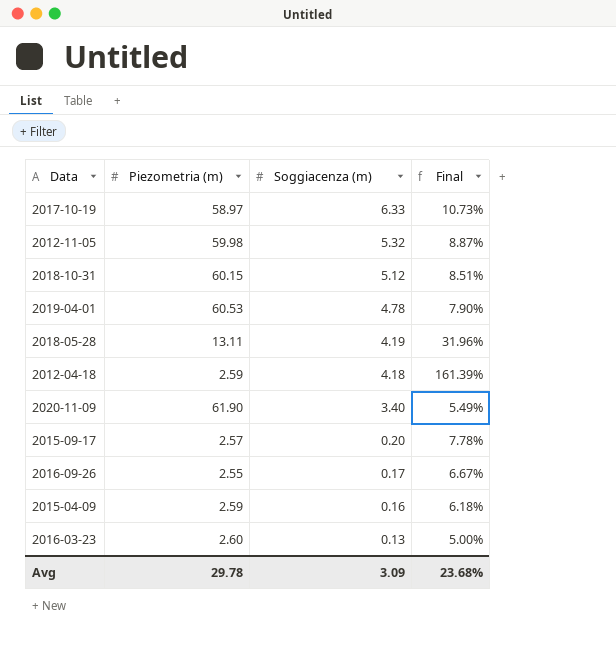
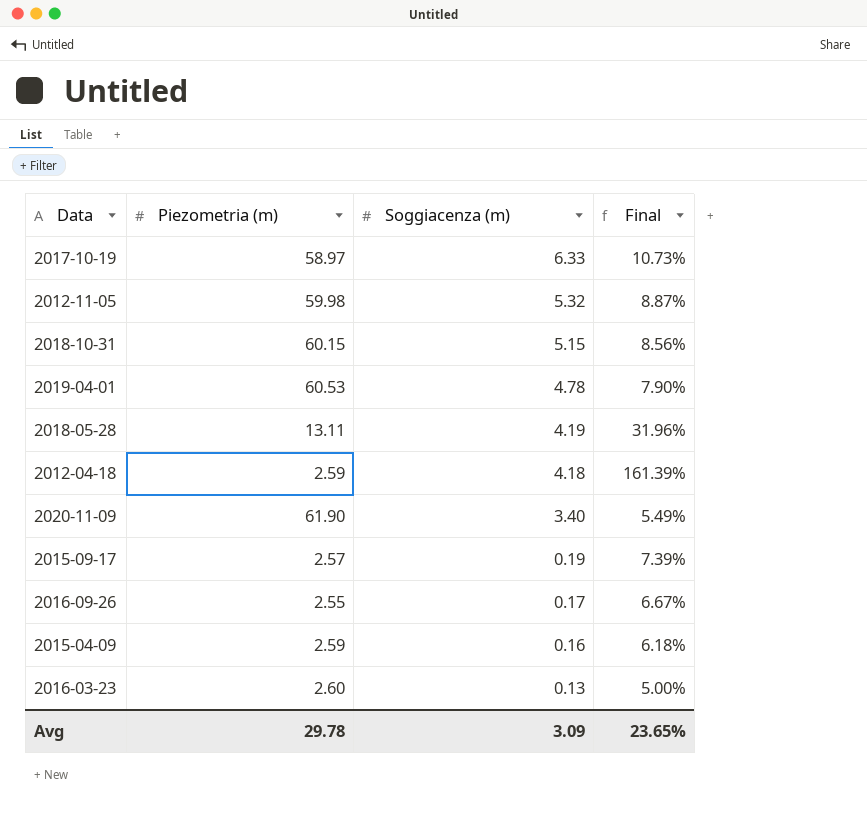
2018-10-31 | Soggiacenza (m): 5.12 -> 5.15
2018-10-31 | Final: 8.51% -> 8.56%
2015-09-17 | Soggiacenza (m): 0.20 -> 0.19
2015-09-17 | Final: 7.78% -> 7.39%
Avg | Final: 23.68% -> 23.65%

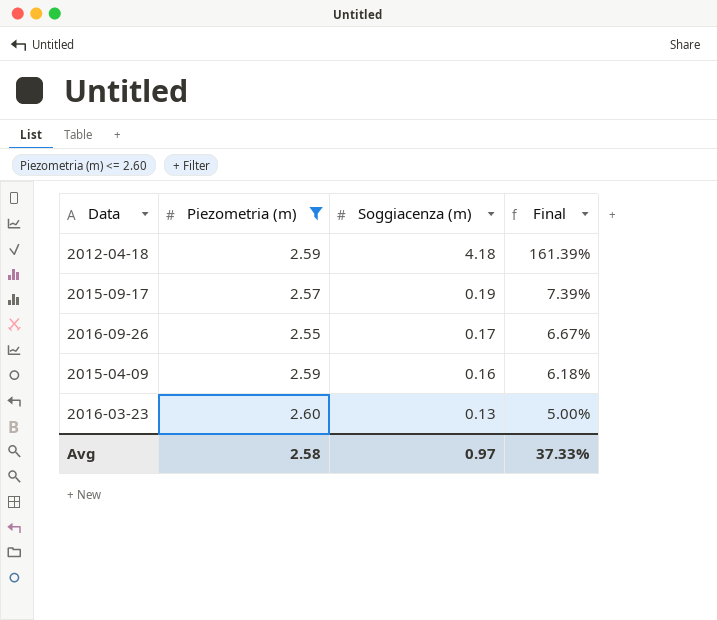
filter: none -> Piezometria (m) <= 2.60
Avg | Piezometria (m): 29.78 -> 2.58
Avg | Soggiacenza (m): 3.09 -> 0.97
Avg | Final: 23.65% -> 37.33%

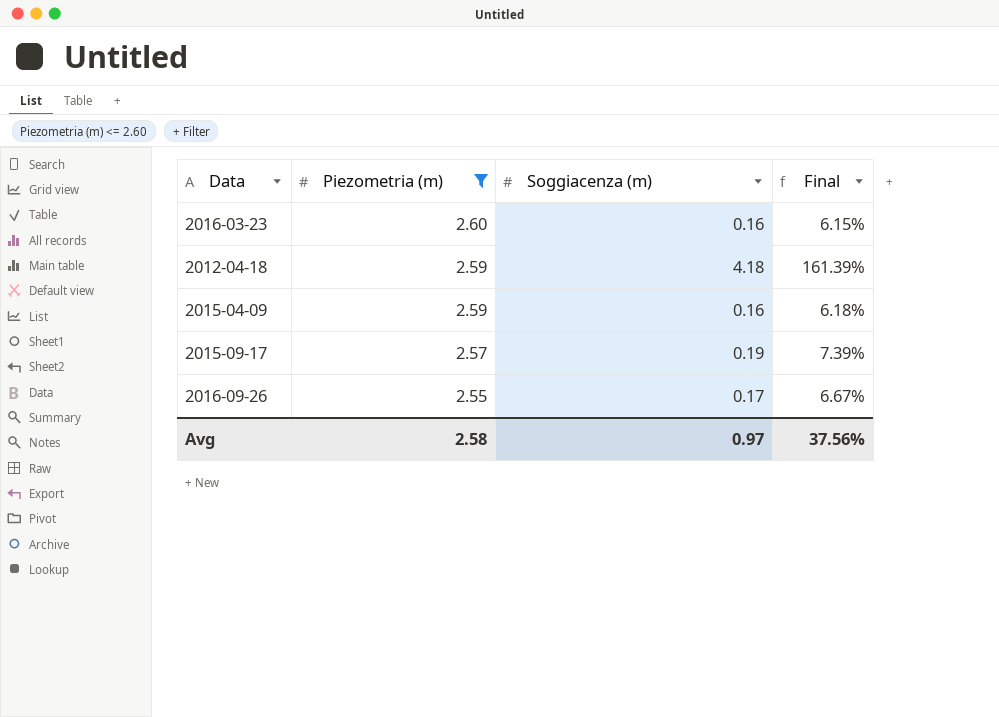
row order: Soggiacenza (m) descending -> Piezometria (m) descending
2016-03-23 | Soggiacenza (m): 0.13 -> 0.16
2016-03-23 | Final: 5.00% -> 6.15%
Avg | Final: 37.33% -> 37.56%

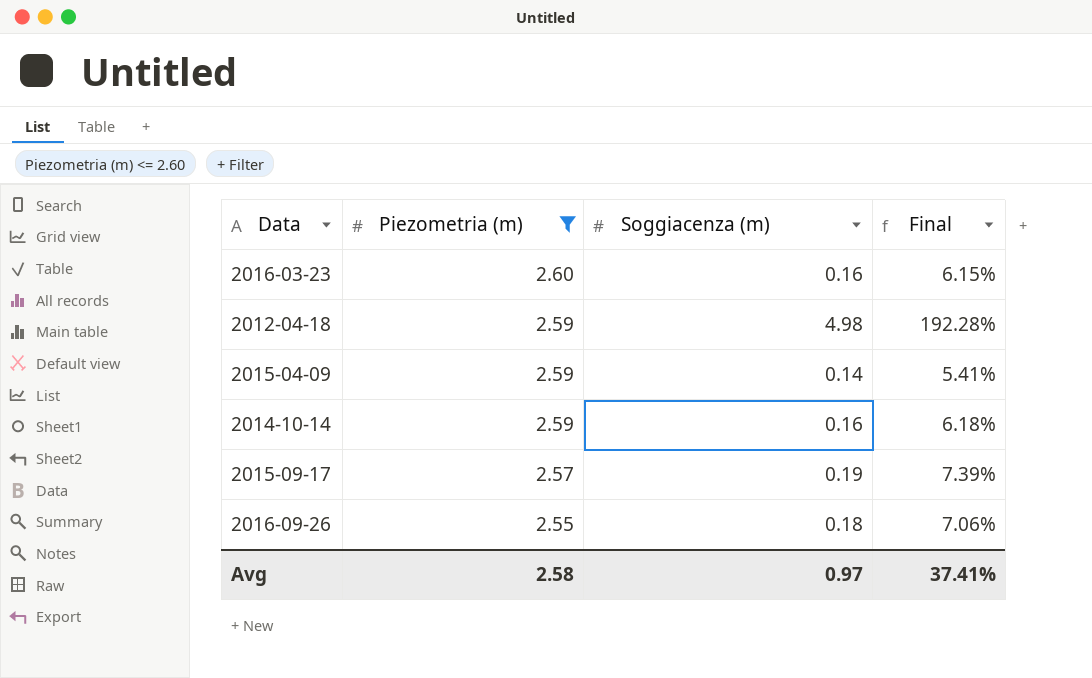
2012-04-18 | Soggiacenza (m): 4.18 -> 4.98
2012-04-18 | Final: 161.39% -> 192.28%
2015-04-09 | Soggiacenza (m): 0.16 -> 0.14
2015-04-09 | Final: 6.18% -> 5.41%
row 2014-10-14: none -> 2.59 | 0.16 | 6.18%
2016-09-26 | Soggiacenza (m): 0.17 -> 0.18
2016-09-26 | Final: 6.67% -> 7.06%
Avg | Final: 37.56% -> 37.41%

